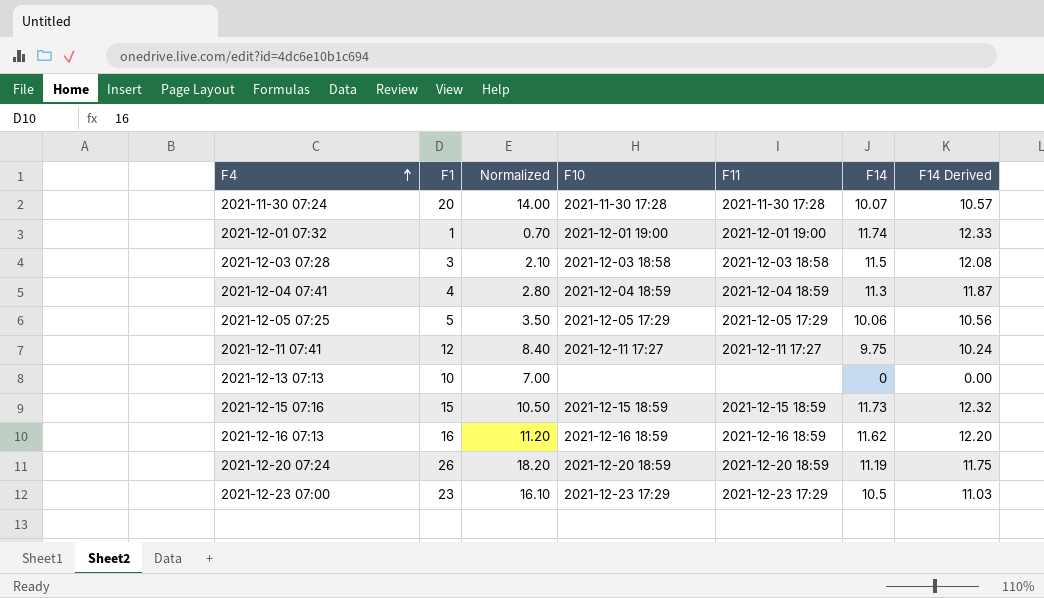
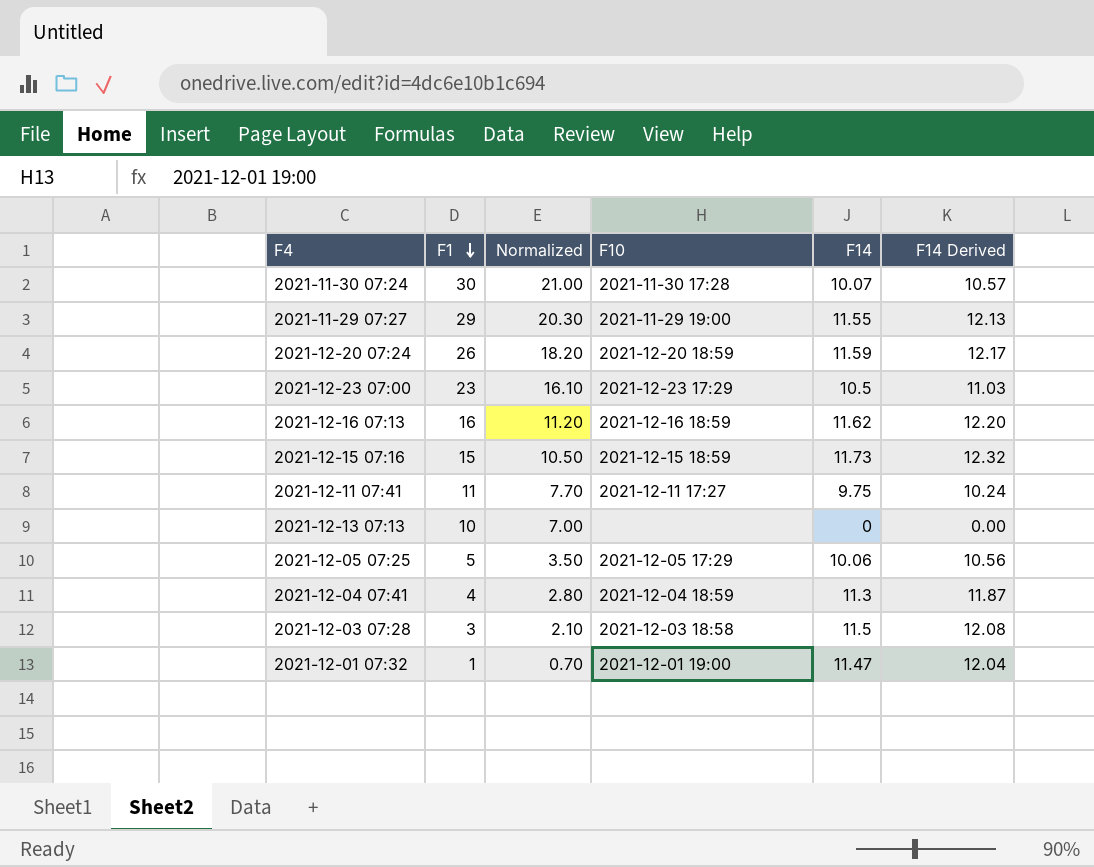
row order: F4 ascending -> F1 descending
column F11 | position: 5 -> none
2021-11-30 07:24 | F1: 20 -> 30
2021-11-30 07:24 | Normalized: 14.00 -> 21.00
row 2021-11-29 07:27: none -> 29 | 20.30 | 2021-11-29 19:00 | 11.55 | 12.13
2021-12-20 07:24 | F14: 11.19 -> 11.59
2021-12-20 07:24 | F14 Derived: 11.75 -> 12.17
2021-12-11 07:41 | F1: 12 -> 11
2021-12-11 07:41 | Normalized: 8.40 -> 7.70
2021-12-01 07:32 | F14: 11.74 -> 11.47
2021-12-01 07:32 | F14 Derived: 12.33 -> 12.04

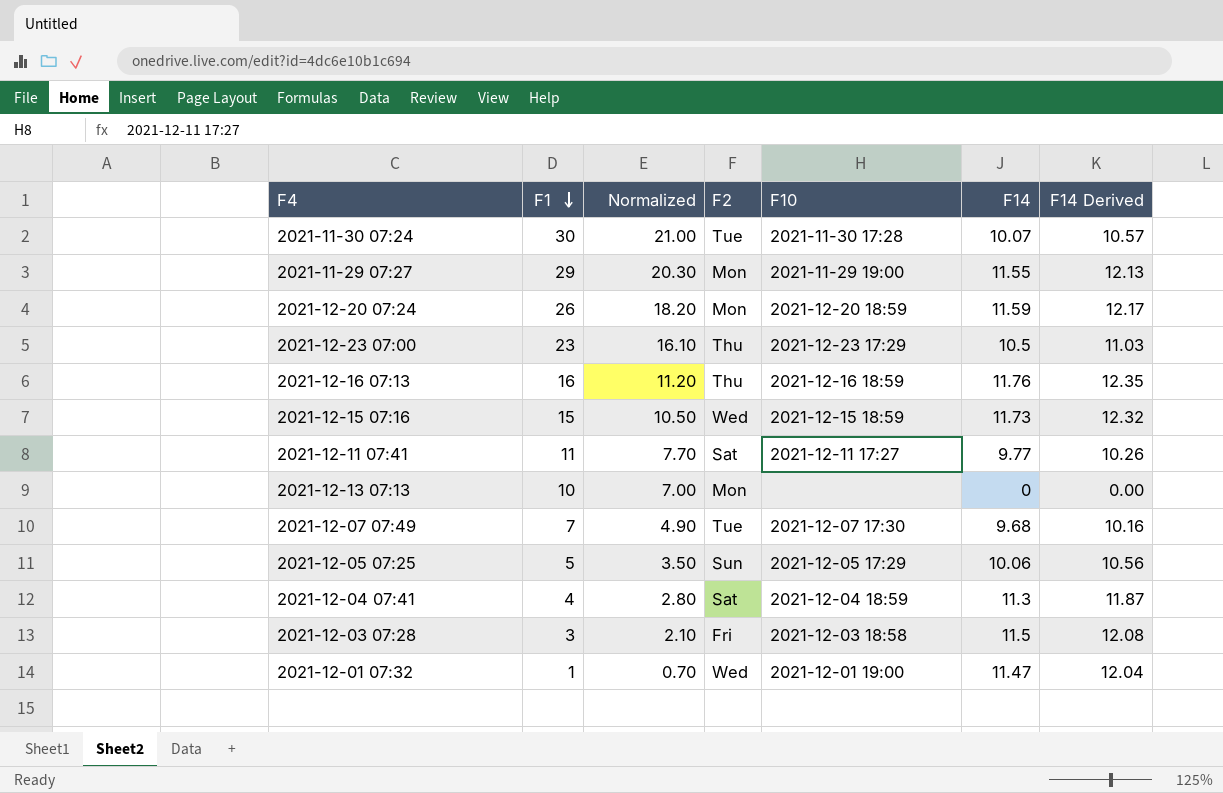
column F2 | position: none -> 4
2021-12-16 07:13 | F14: 11.62 -> 11.76
2021-12-16 07:13 | F14 Derived: 12.20 -> 12.35
2021-12-11 07:41 | F14: 9.75 -> 9.77
2021-12-11 07:41 | F14 Derived: 10.24 -> 10.26
row 2021-12-07 07:49: none -> 7 | 4.90 | Tue | 2021-12-07 17:30 | 9.68 | 10.16

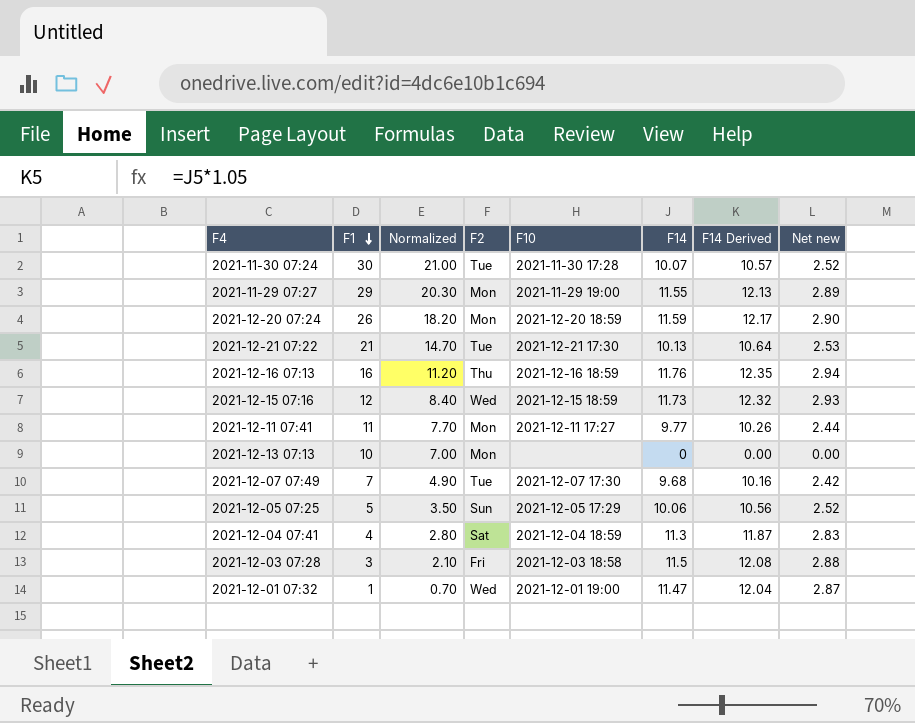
column Net new | formula: none -> [F14] * 0.25
row 2021-12-23 07:00: 23 | 16.10 | Thu | 2021-12-23 17:29 | 10.5 | 11.03 -> none
row 2021-12-21 07:22: none -> 21 | 14.70 | Tue | 2021-12-21 17:30 | 10.13 | 10.64 | 2.53
2021-12-15 07:16 | F1: 15 -> 12
2021-12-15 07:16 | Normalized: 10.50 -> 8.40
2021-12-11 07:41 | F2: Sat -> Mon

